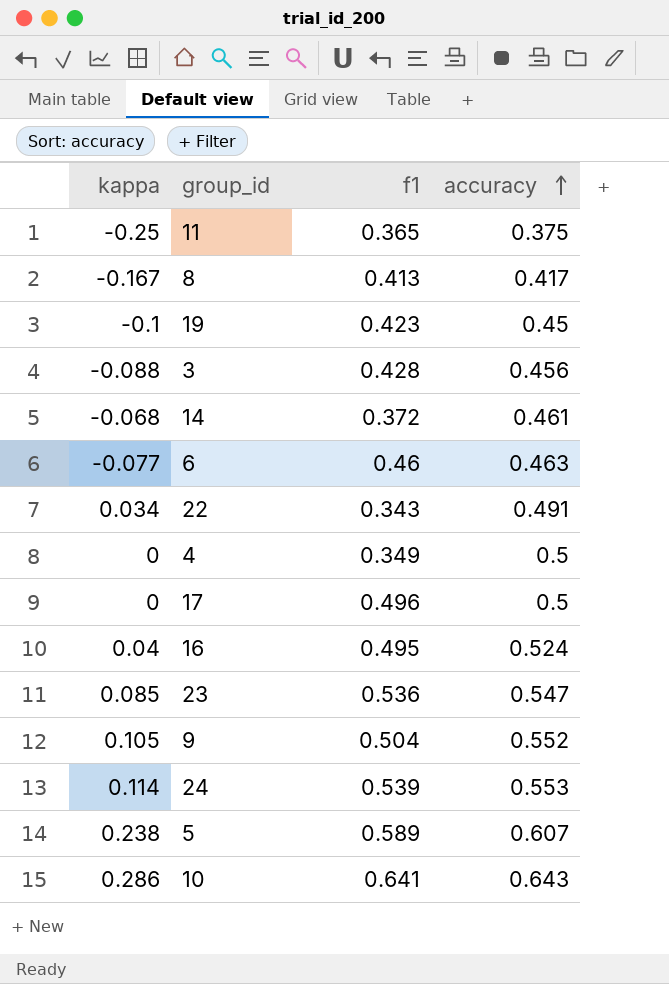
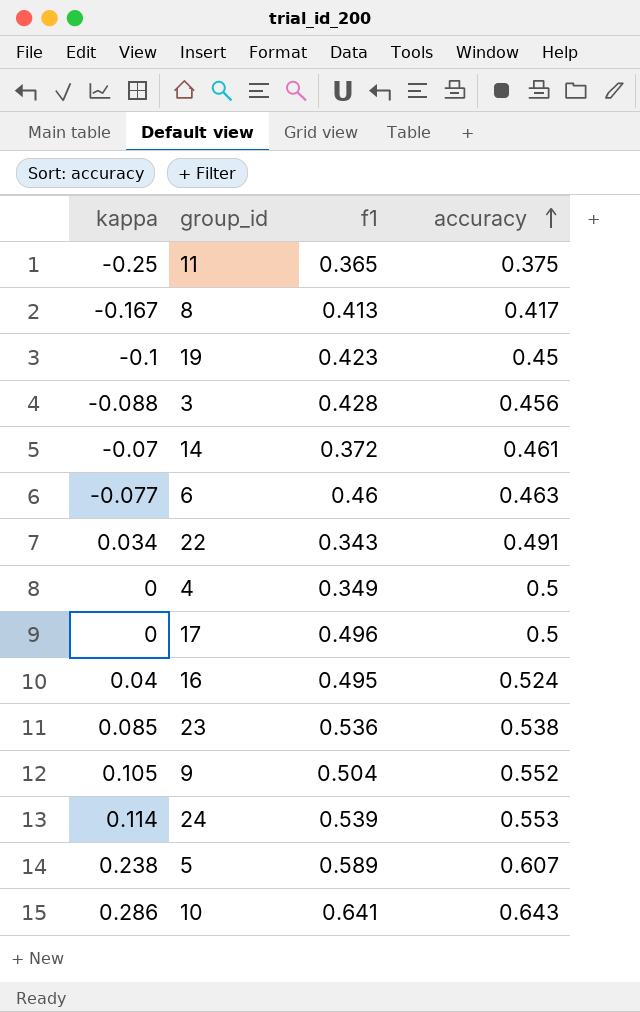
14 | kappa: -0.068 -> -0.07
23 | accuracy: 0.547 -> 0.538

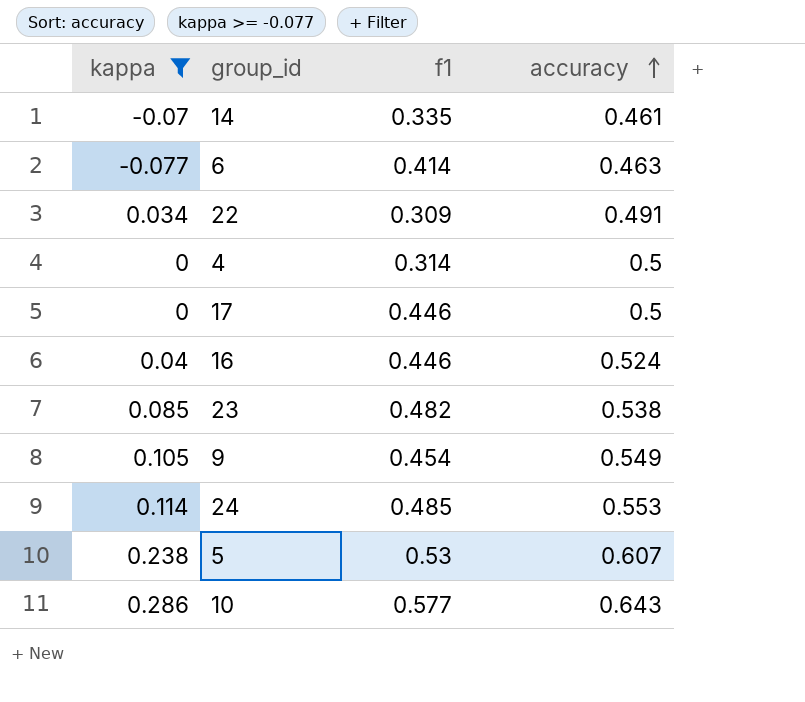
filter: none -> kappa >= -0.077
14 | f1: 0.372 -> 0.335
6 | f1: 0.46 -> 0.414
22 | f1: 0.343 -> 0.309
4 | f1: 0.349 -> 0.314
17 | f1: 0.496 -> 0.446
16 | f1: 0.495 -> 0.446
23 | f1: 0.536 -> 0.482
9 | f1: 0.504 -> 0.454
9 | accuracy: 0.552 -> 0.549
24 | f1: 0.539 -> 0.485
5 | f1: 0.589 -> 0.53
10 | f1: 0.641 -> 0.577

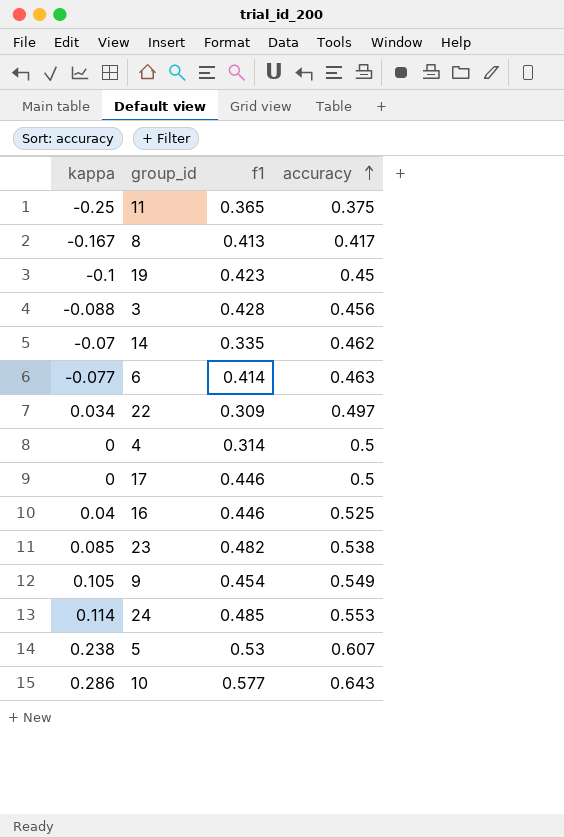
filter: kappa >= -0.077 -> none
14 | accuracy: 0.461 -> 0.462
22 | accuracy: 0.491 -> 0.497
16 | accuracy: 0.524 -> 0.525

